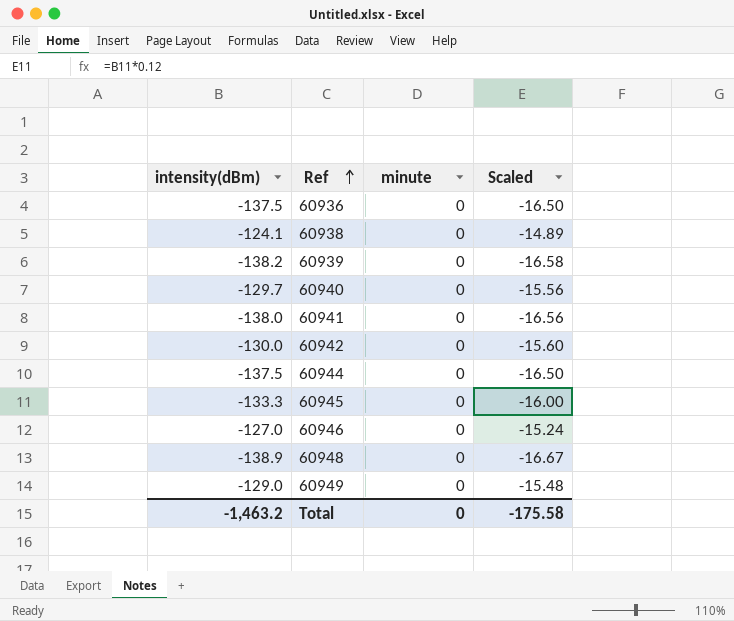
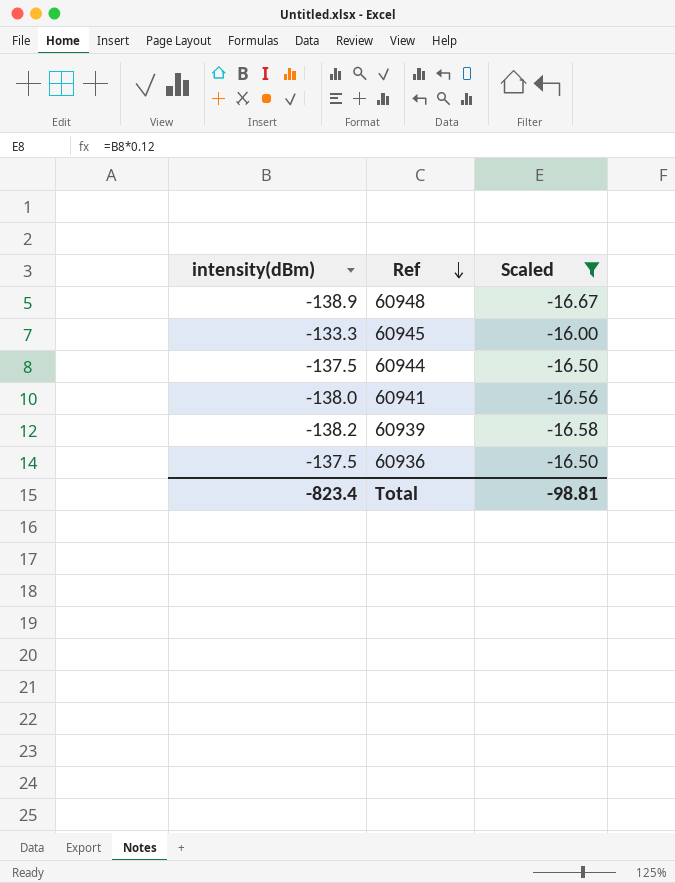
filter: none -> Scaled <= -16.00
row order: Ref ascending -> Ref descending
column minute | position: 3 -> none
Total | intensity(dBm): -1,463.2 -> -823.4
Total | Scaled: -175.58 -> -98.81

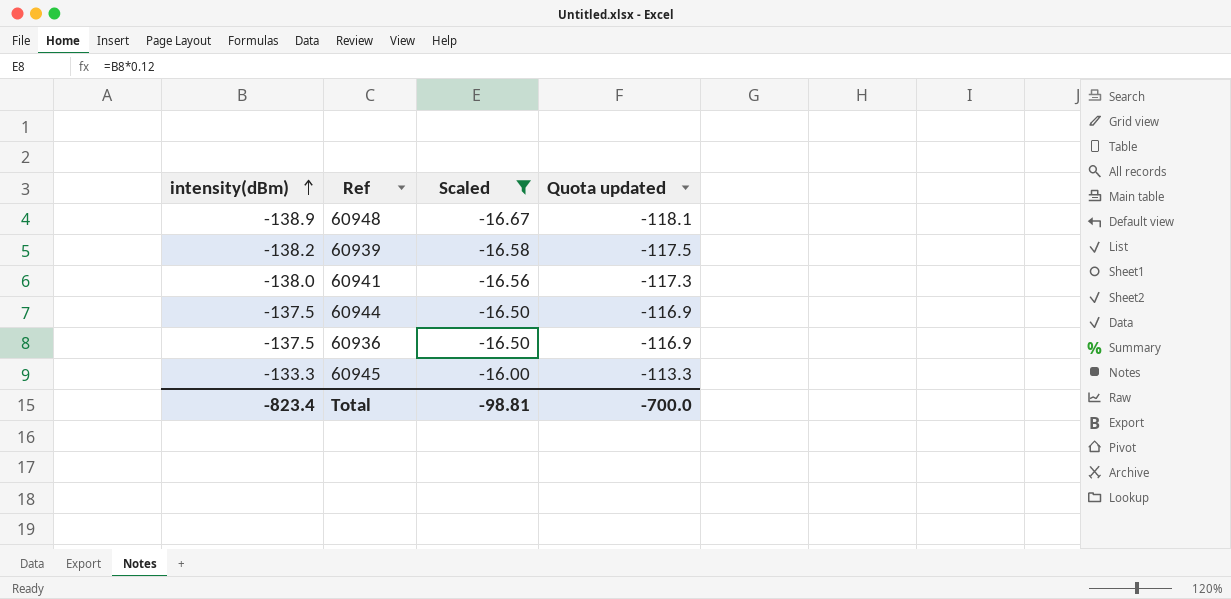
row order: Ref descending -> intensity(dBm) ascending
column Quota updated | formula: none -> [intensity(dBm)] * 0.85

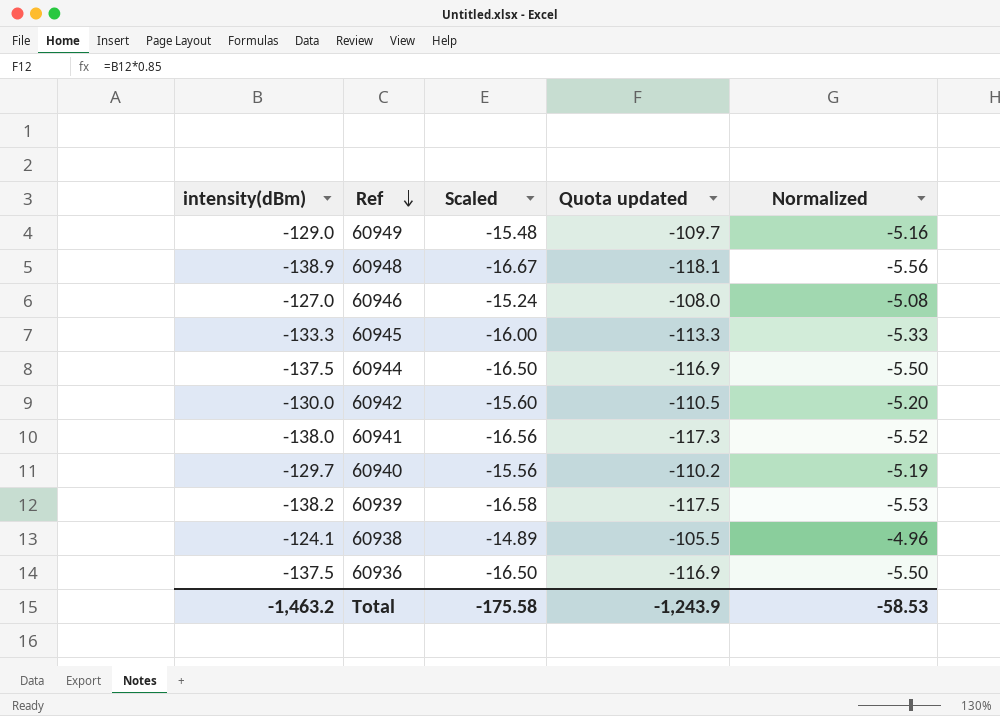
filter: Scaled <= -16.00 -> none
row order: intensity(dBm) ascending -> Ref descending
column Normalized | formula: none -> [intensity(dBm)] * 0.04
Total | intensity(dBm): -823.4 -> -1,463.2
Total | Scaled: -98.81 -> -175.58
Total | Quota updated: -700.0 -> -1,243.9

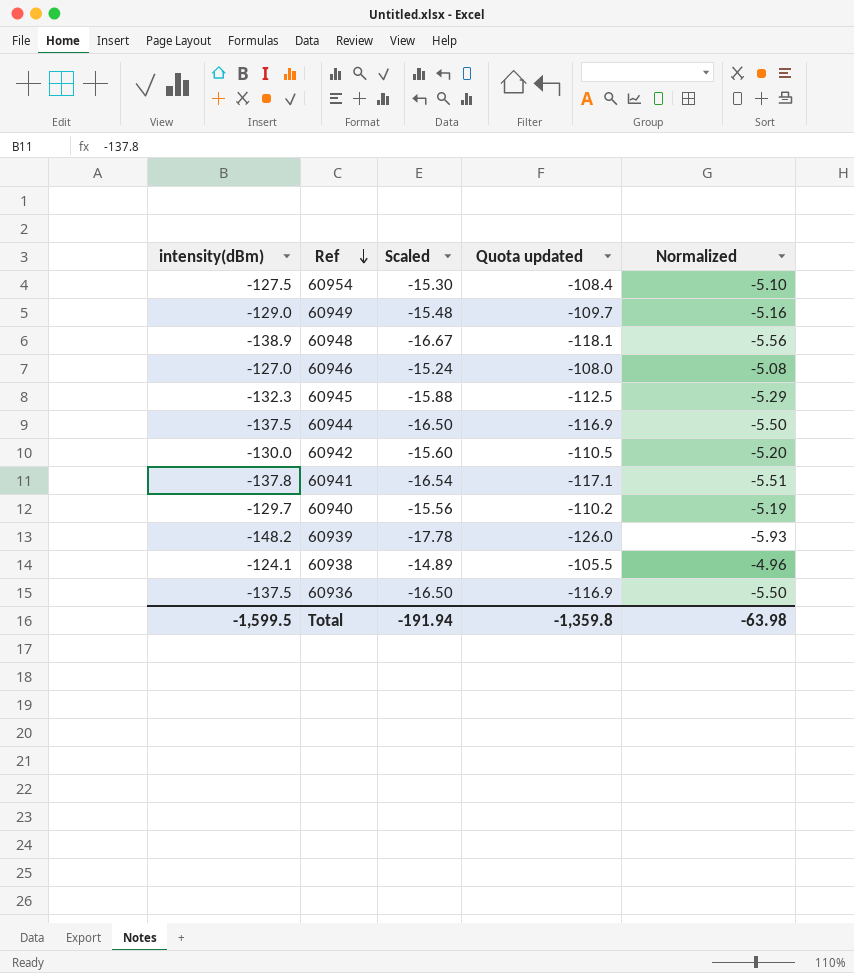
row 60954: none -> -127.5 | -15.30 | -108.4 | -5.10
60945 | intensity(dBm): -133.3 -> -132.3
60945 | Scaled: -16.00 -> -15.88
60945 | Quota updated: -113.3 -> -112.5
60945 | Normalized: -5.33 -> -5.29
60941 | intensity(dBm): -138.0 -> -137.8
60941 | Scaled: -16.56 -> -16.54
60941 | Quota updated: -117.3 -> -117.1
60941 | Normalized: -5.52 -> -5.51
60939 | intensity(dBm): -138.2 -> -148.2
60939 | Scaled: -16.58 -> -17.78
60939 | Quota updated: -117.5 -> -126.0
60939 | Normalized: -5.53 -> -5.93
Total | intensity(dBm): -1,463.2 -> -1,599.5
Total | Scaled: -175.58 -> -191.94
Total | Quota updated: -1,243.9 -> -1,359.8
Total | Normalized: -58.53 -> -63.98

